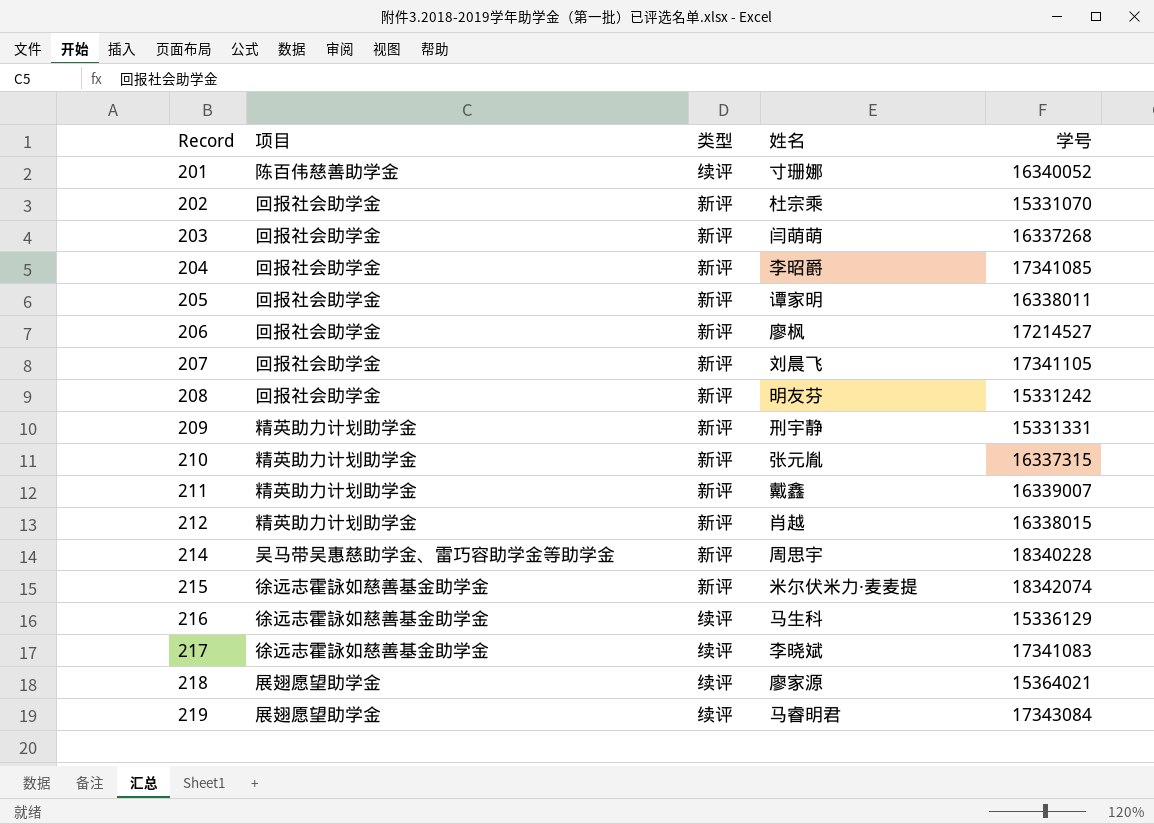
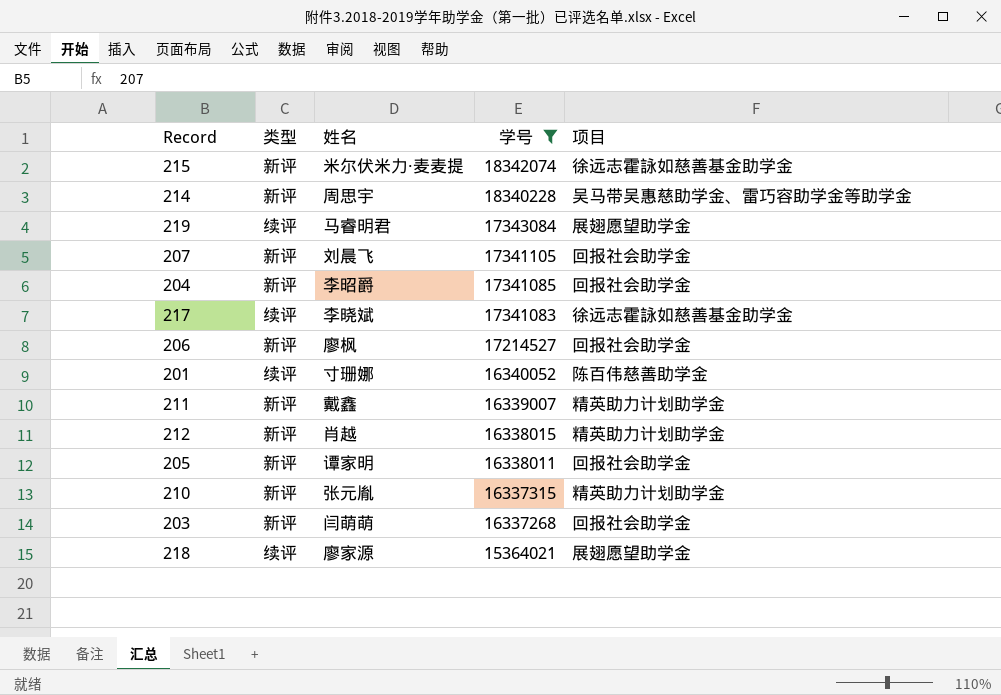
filter: none -> 学号 >= 15364021
row order: Record ascending -> 学号 descending
column 项目 | position: 2 -> 5

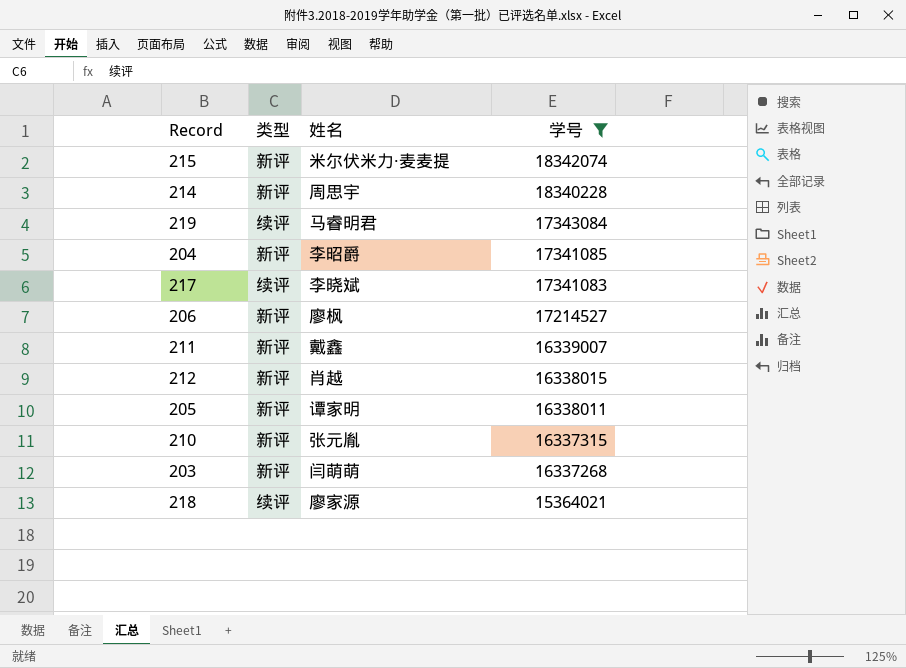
column 项目 | position: 5 -> none
row 207: 新评 | 刘晨飞 | 17341105 | 回报社会助学金 -> none
row 201: 续评 | 寸珊娜 | 16340052 | 陈百伟慈善助学金 -> none

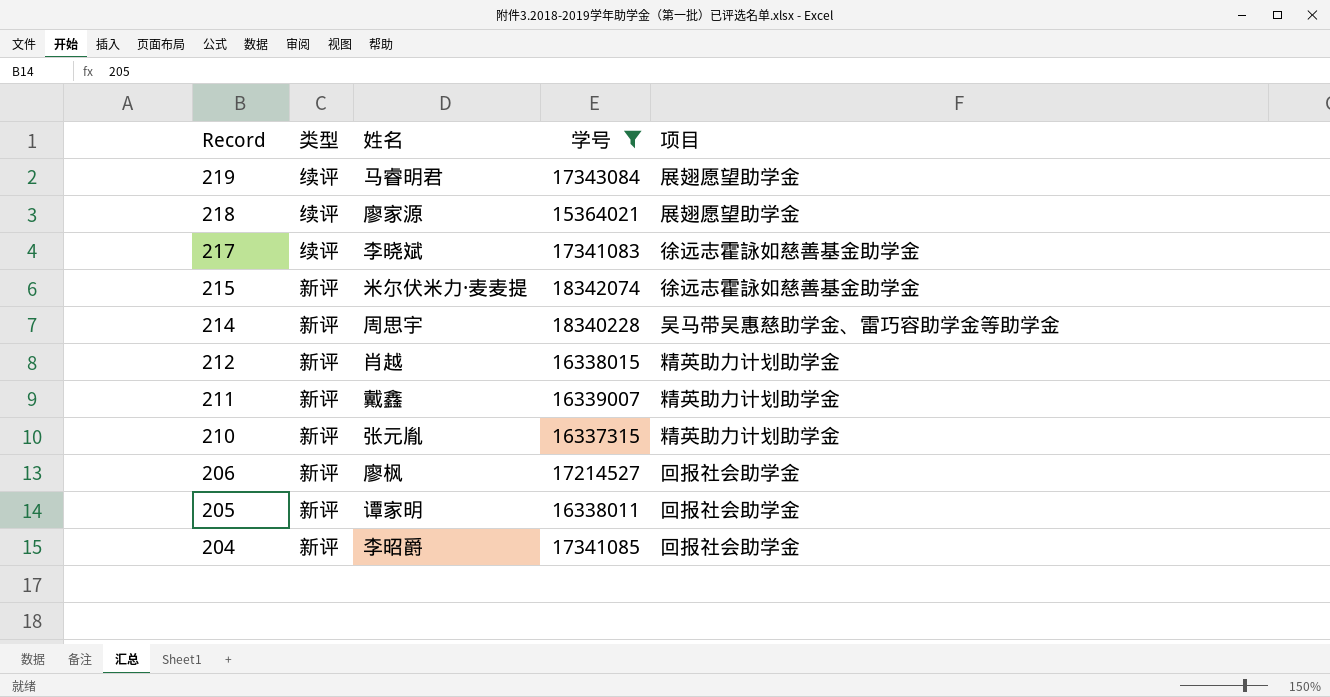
row order: 学号 descending -> Record descending
column 项目 | position: none -> 5
row 203: 新评 | 闫萌萌 | 16337268 -> none

